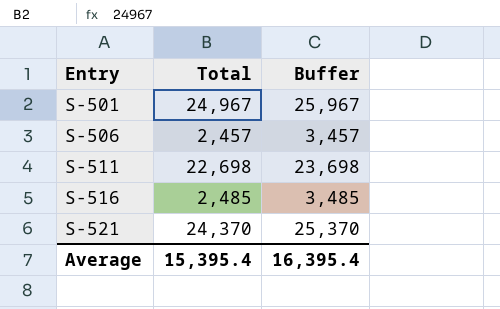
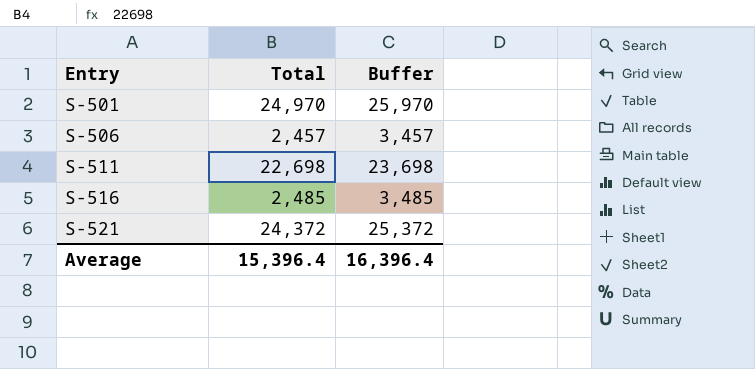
S-501 | Total: 24,967 -> 24,970
S-501 | Buffer: 25,967 -> 25,970
S-521 | Total: 24,370 -> 24,372
S-521 | Buffer: 25,370 -> 25,372
Average | Total: 15,395.4 -> 15,396.4
Average | Buffer: 16,395.4 -> 16,396.4

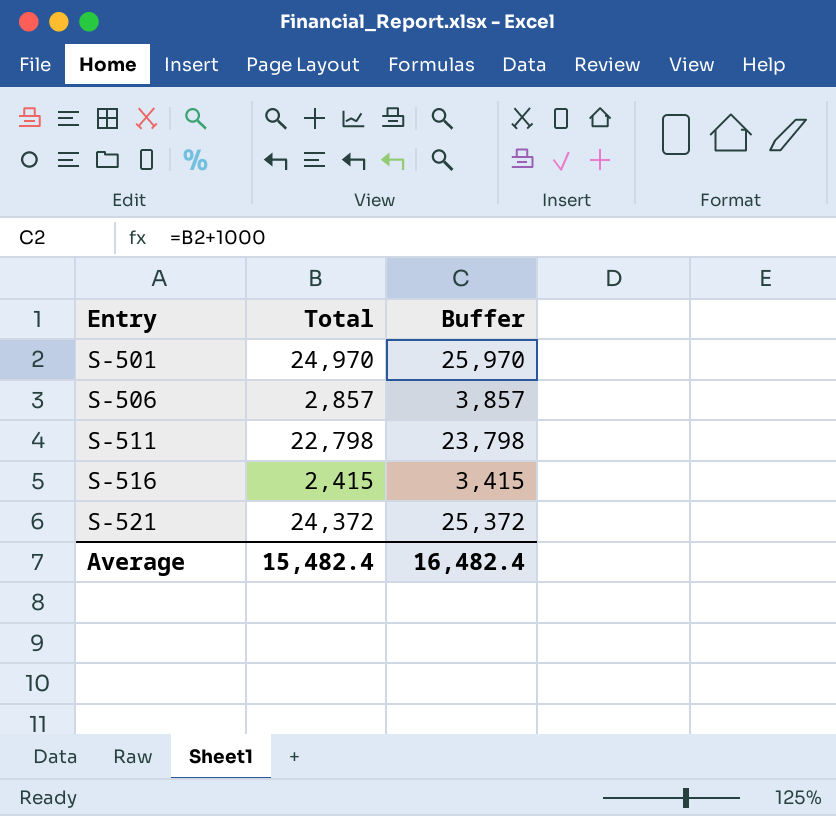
S-506 | Total: 2,457 -> 2,857
S-506 | Buffer: 3,457 -> 3,857
S-511 | Total: 22,698 -> 22,798
S-511 | Buffer: 23,698 -> 23,798
S-516 | Total: 2,485 -> 2,415
S-516 | Buffer: 3,485 -> 3,415
Average | Total: 15,396.4 -> 15,482.4
Average | Buffer: 16,396.4 -> 16,482.4

